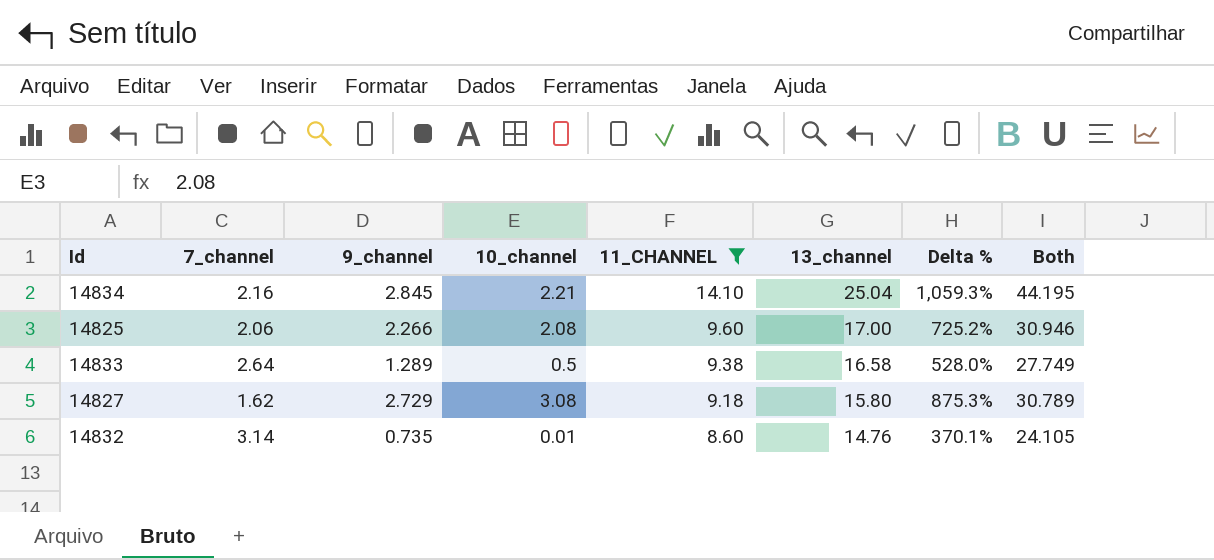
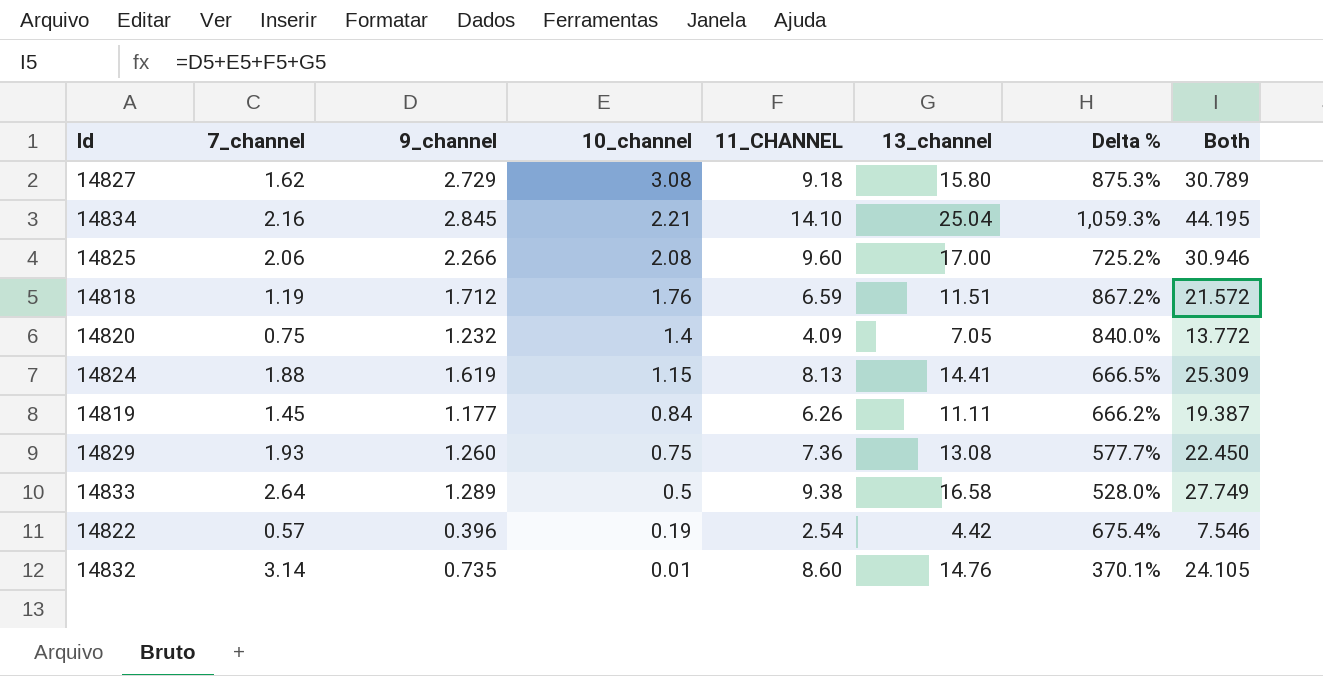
filter: 11_CHANNEL >= 8.60 -> none
row order: 11_CHANNEL descending -> 10_channel descending

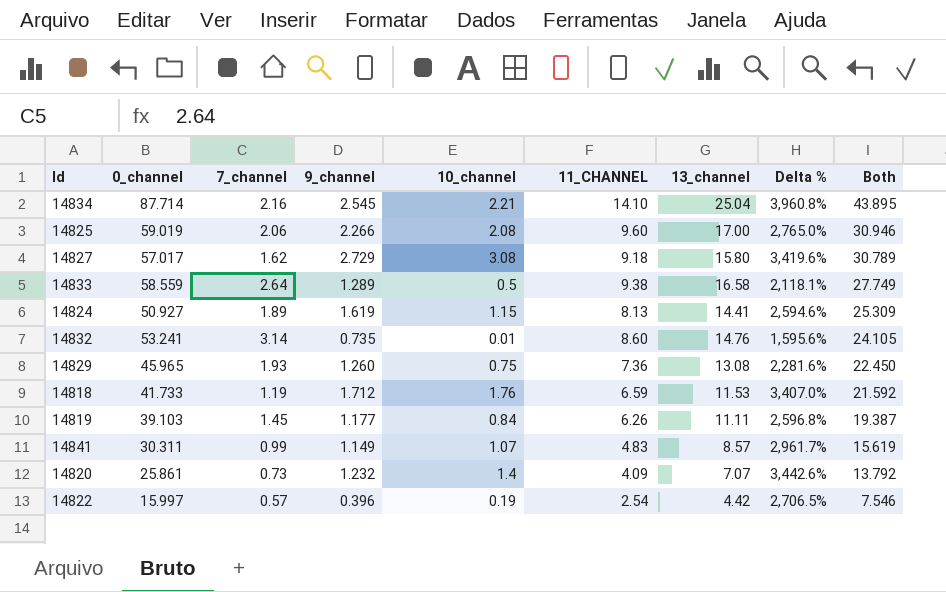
row order: 10_channel descending -> Both descending
column 0_channel | position: none -> 2
column Delta % | formula: ([13_channel] - [7_channel]) / [7_channel] -> ([0_channel] - [7_channel]) / [7_channel]
14834 | 9_channel: 2.845 -> 2.545
14834 | Both: 44.195 -> 43.895
14824 | 7_channel: 1.88 -> 1.89
14818 | 13_channel: 11.51 -> 11.53
14818 | Both: 21.572 -> 21.592
row 14841: none -> 30.311 | 0.99 | 1.149 | 1.07 | 4.83 | 8.57 | 2,961.7% | 15.619
14820 | 7_channel: 0.75 -> 0.73
14820 | 13_channel: 7.05 -> 7.07
14820 | Both: 13.772 -> 13.792

